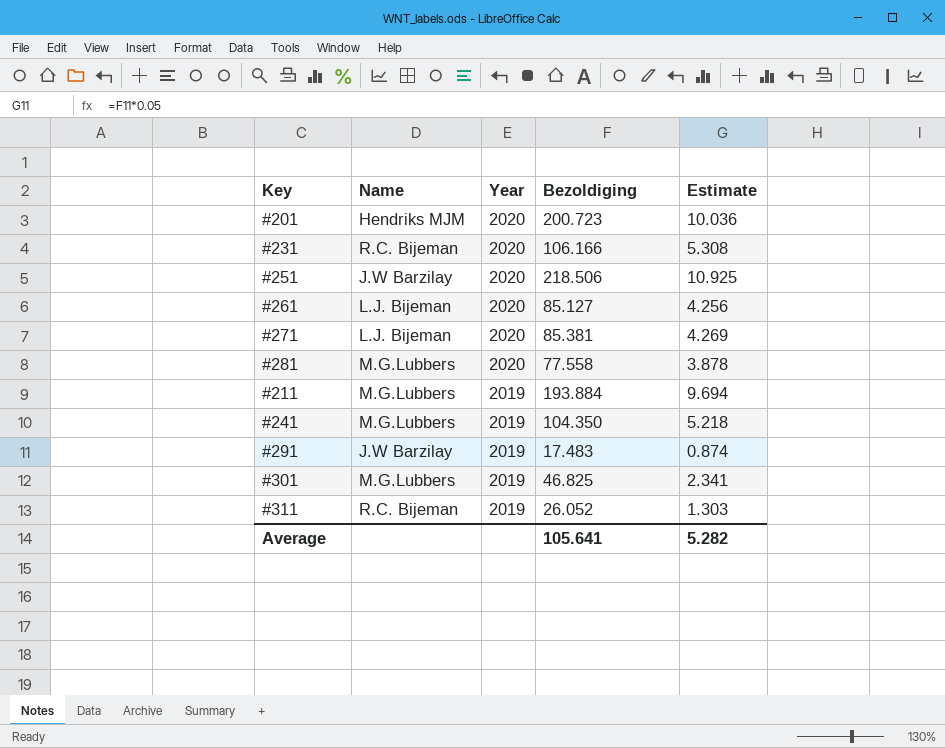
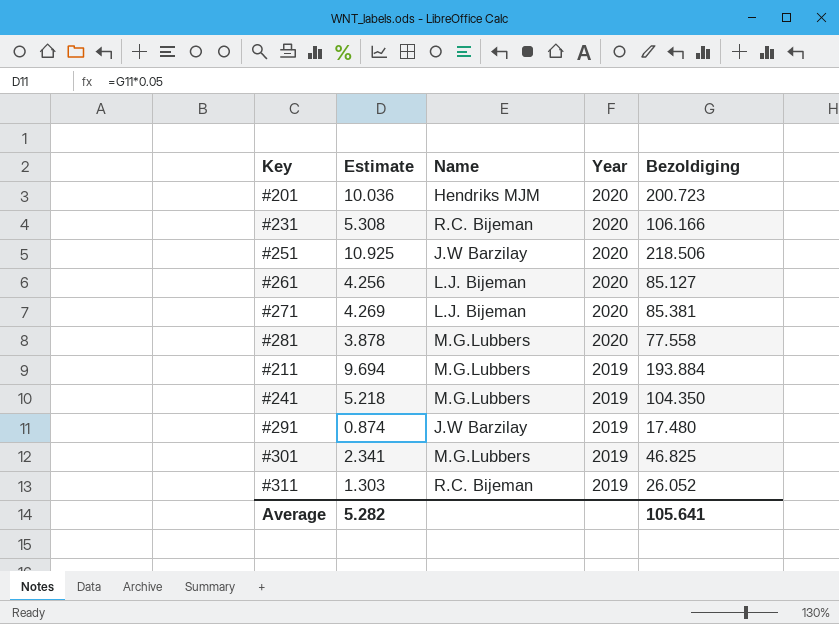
column Estimate | position: 5 -> 2
#291 | Bezoldiging: 17.483 -> 17.480

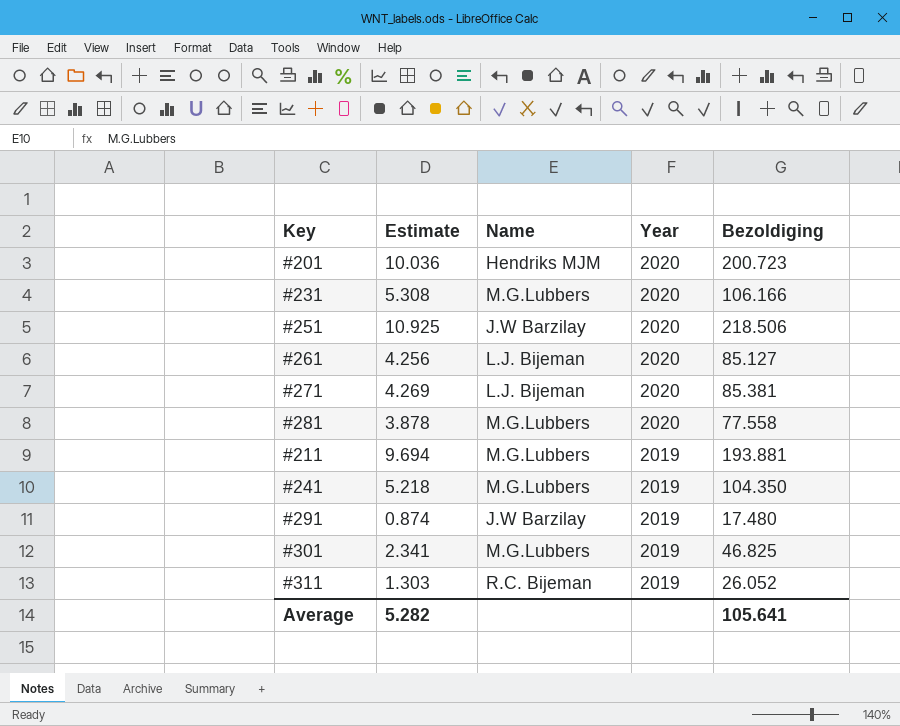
#231 | Name: R.C. Bijeman -> M.G.Lubbers
#211 | Bezoldiging: 193.884 -> 193.881

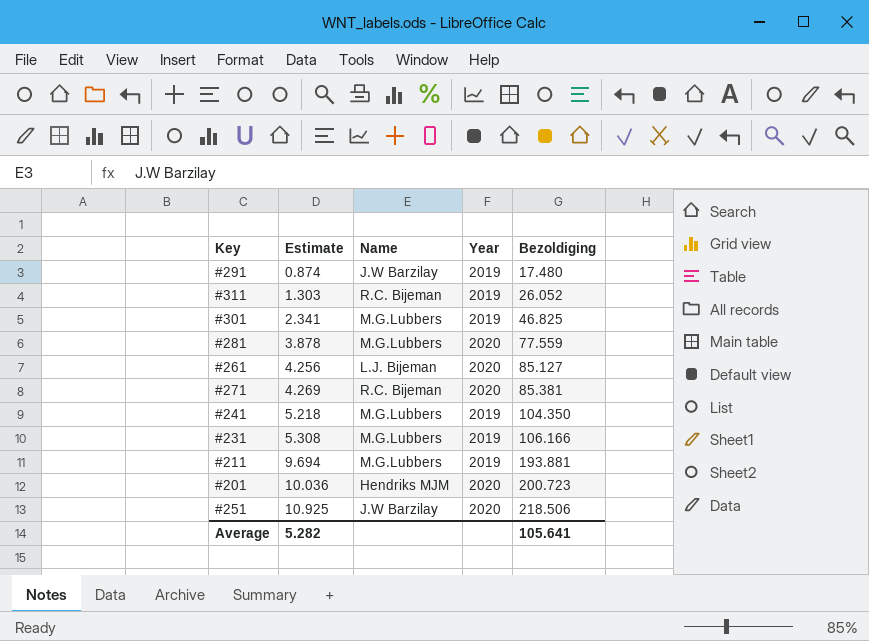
row order: Year descending -> Estimate ascending
#281 | Bezoldiging: 77.558 -> 77.559
#271 | Name: L.J. Bijeman -> R.C. Bijeman
#231 | Year: 2020 -> 2019

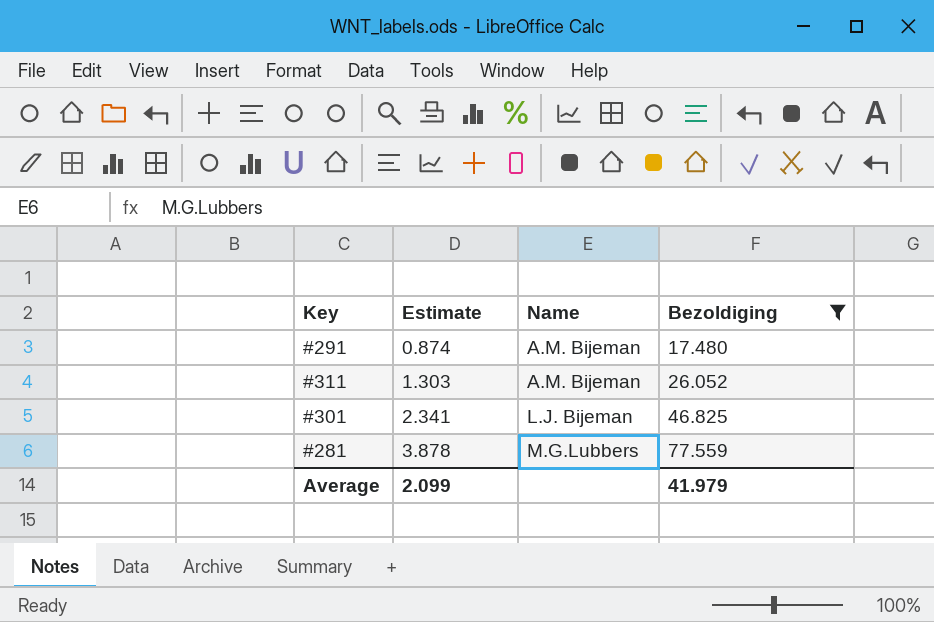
filter: none -> Bezoldiging <= 77.559
column Year | position: 4 -> none
#291 | Name: J.W Barzilay -> A.M. Bijeman
#311 | Name: R.C. Bijeman -> A.M. Bijeman
#301 | Name: M.G.Lubbers -> L.J. Bijeman
Average | Estimate: 5.282 -> 2.099
Average | Bezoldiging: 105.641 -> 41.979

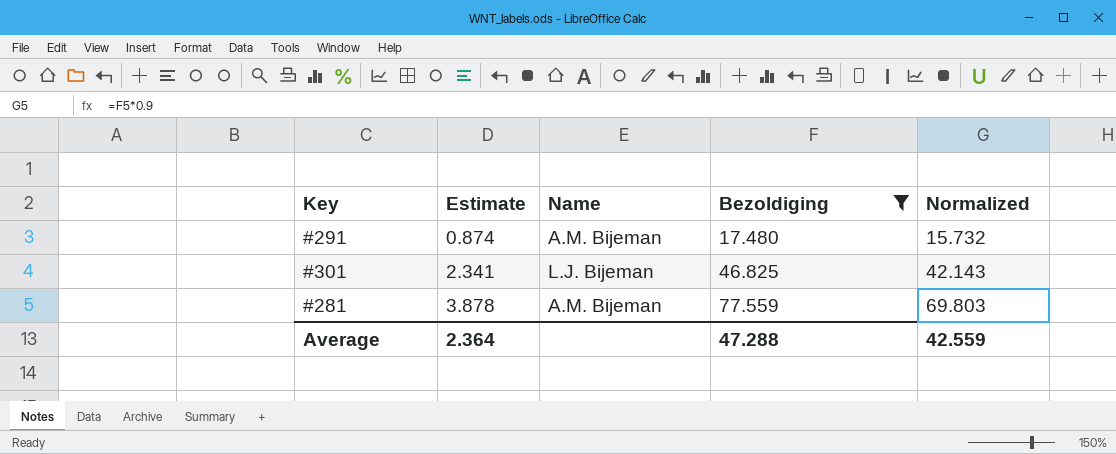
column Normalized | formula: none -> [Bezoldiging] * 0.9
row #311: 1.303 | A.M. Bijeman | 26.052 -> none
#281 | Name: M.G.Lubbers -> A.M. Bijeman
Average | Estimate: 2.099 -> 2.364
Average | Bezoldiging: 41.979 -> 47.288

